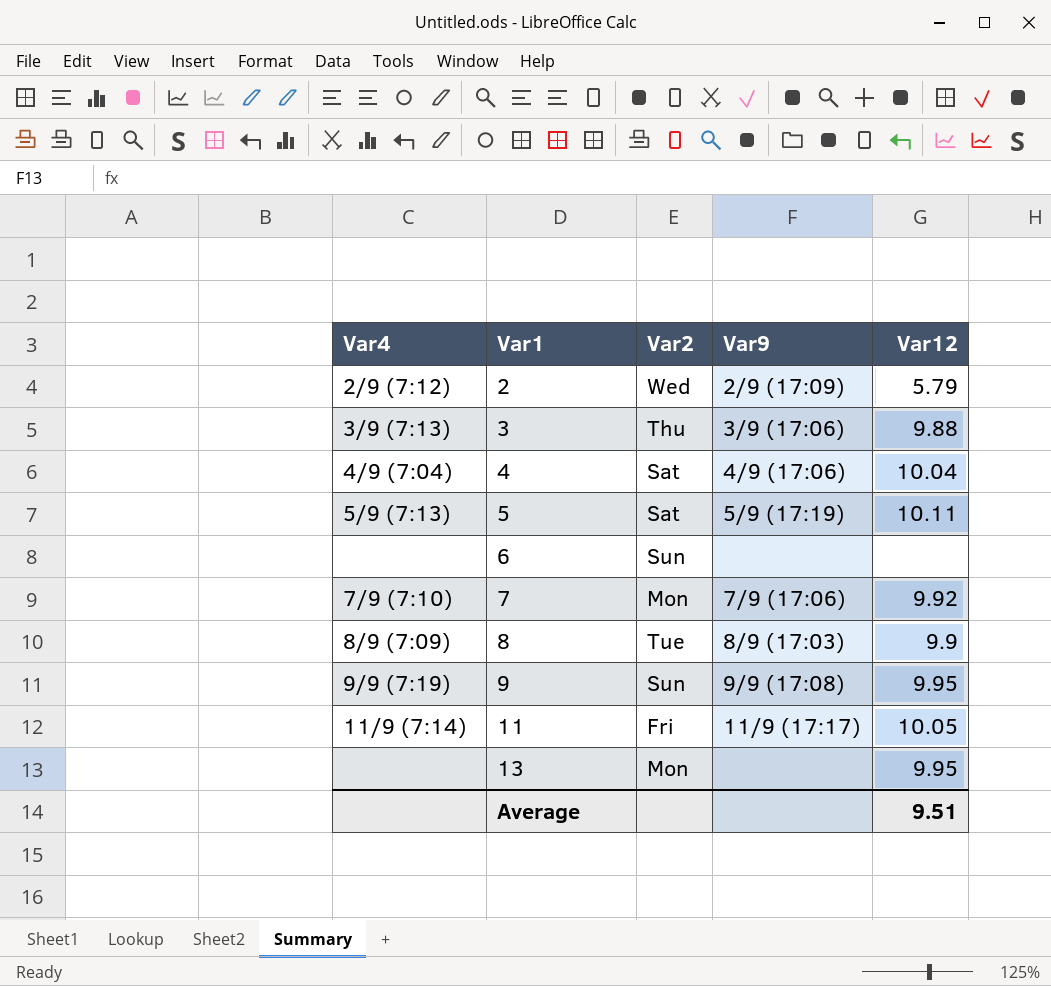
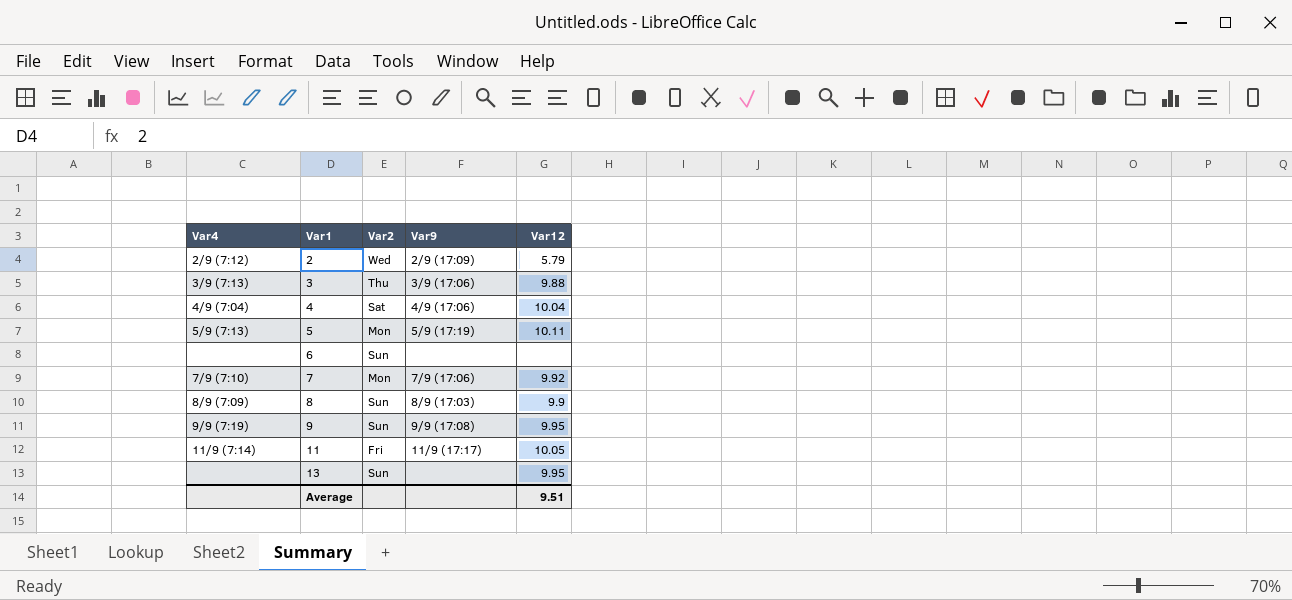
5 | Var2: Sat -> Mon
8 | Var2: Tue -> Sun
13 | Var2: Mon -> Sun

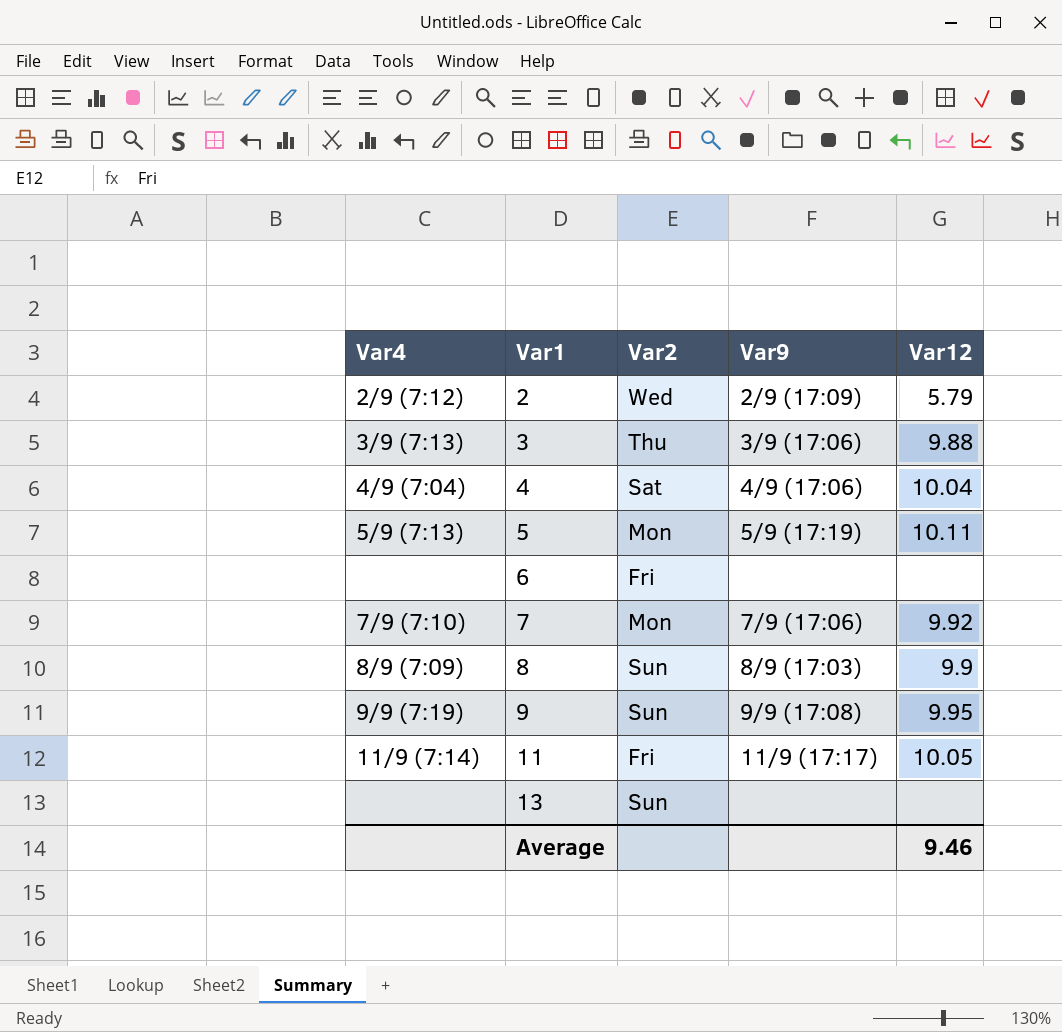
6 | Var2: Sun -> Fri
13 | Var12: 9.95 -> none
Average | Var12: 9.51 -> 9.46

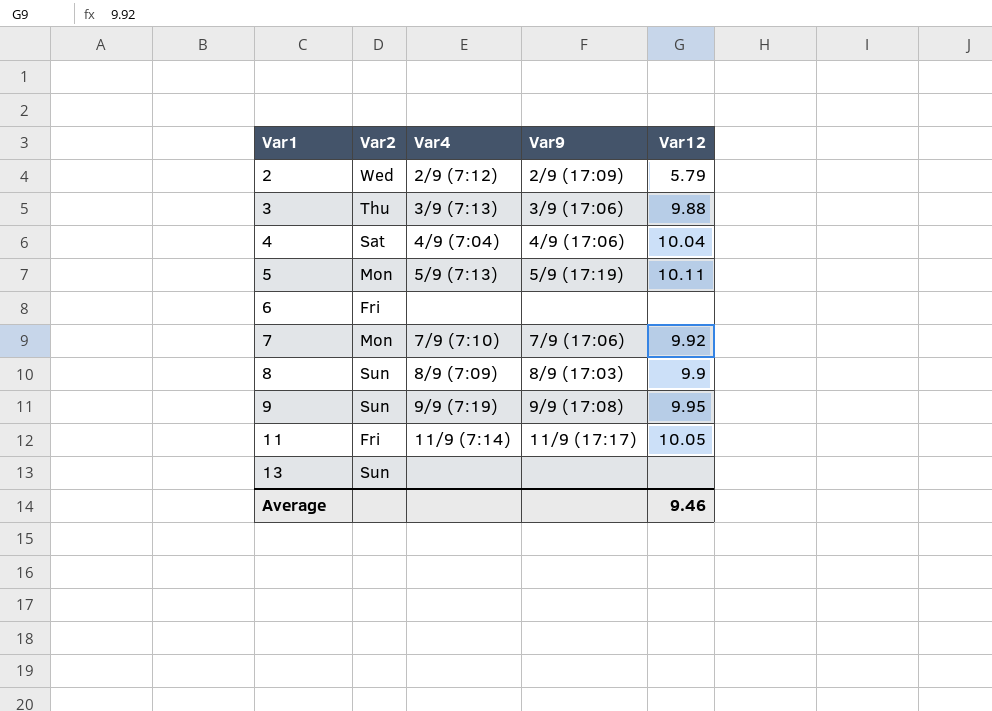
column Var4 | position: 1 -> 3

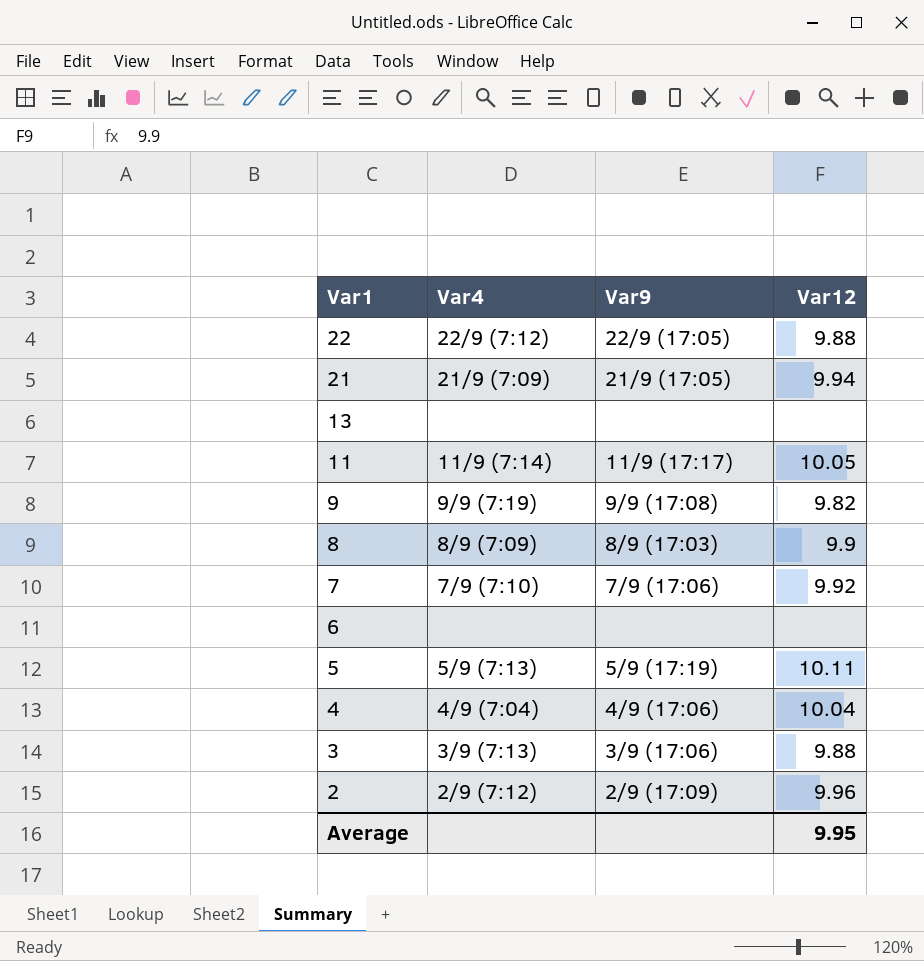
row order: Var1 ascending -> Var1 descending
column Var2 | position: 2 -> none
row 22: none -> 22/9 (7:12) | 22/9 (17:05) | 9.88
row 21: none -> 21/9 (7:09) | 21/9 (17:05) | 9.94
9 | Var12: 9.95 -> 9.82
2 | Var12: 5.79 -> 9.96
Average | Var12: 9.46 -> 9.95

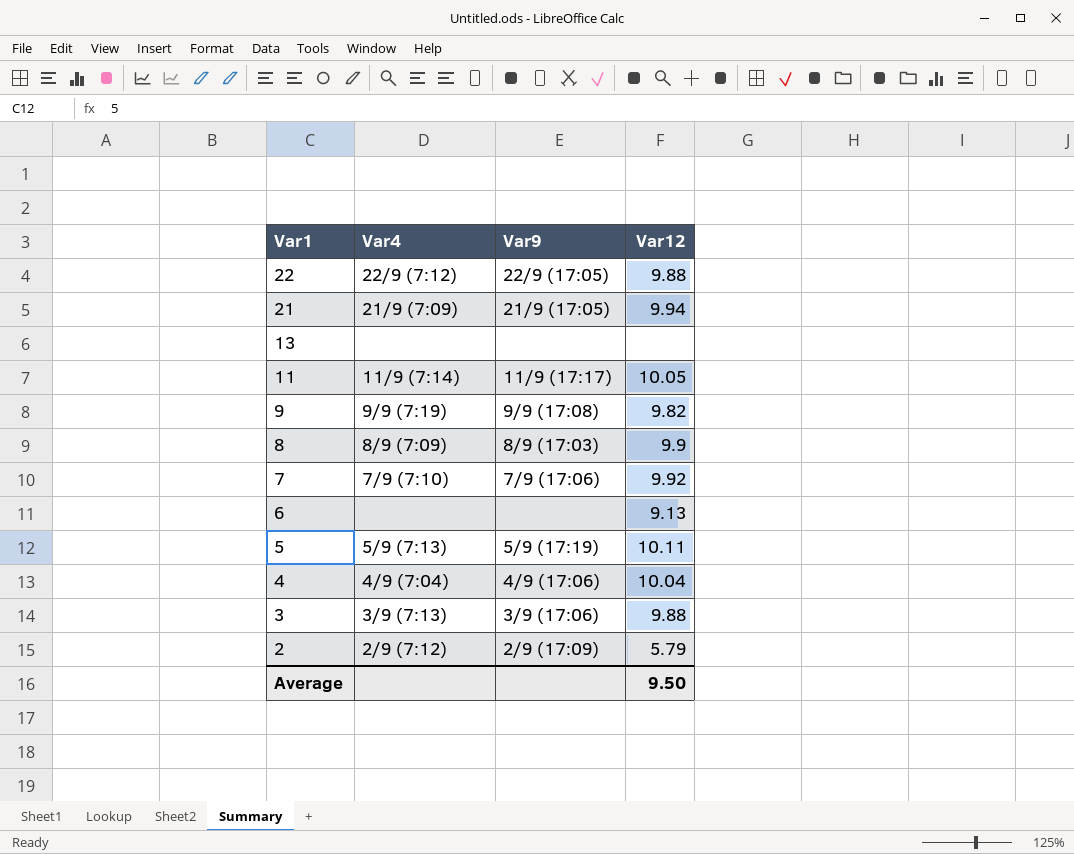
6 | Var12: none -> 9.13
2 | Var12: 9.96 -> 5.79
Average | Var12: 9.95 -> 9.50

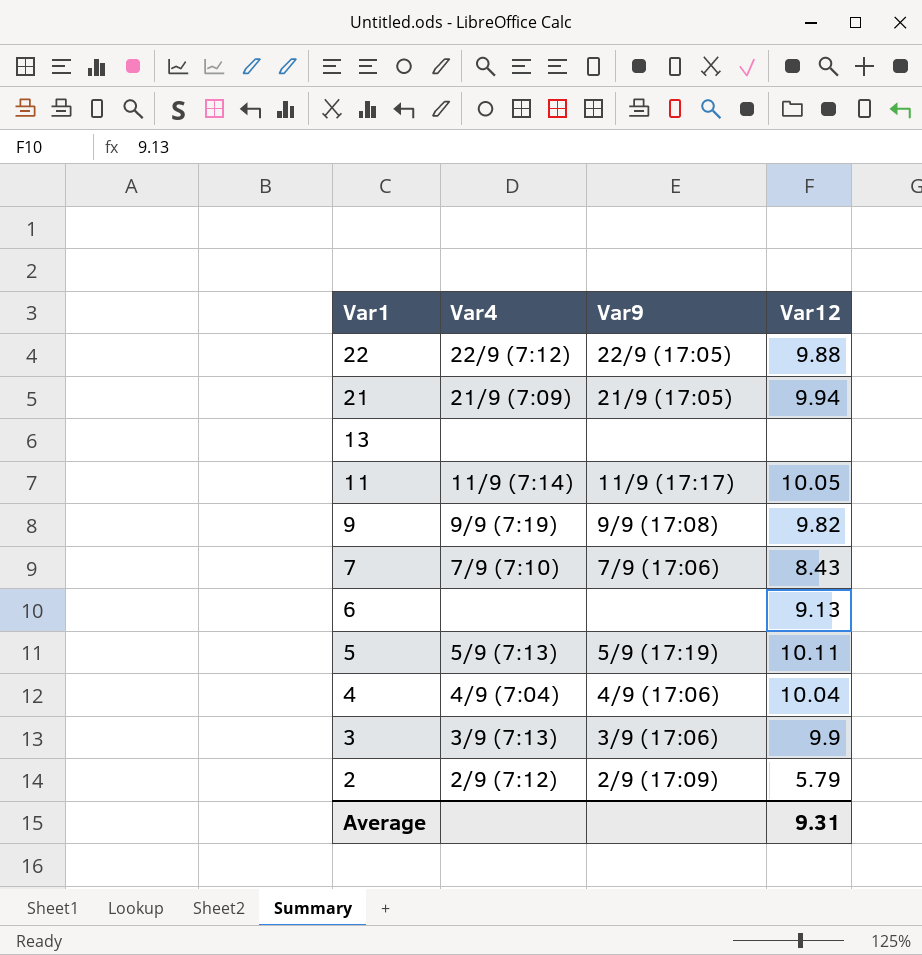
row 8: 8/9 (7:09) | 8/9 (17:03) | 9.9 -> none
7 | Var12: 9.92 -> 8.43
3 | Var12: 9.88 -> 9.9
Average | Var12: 9.50 -> 9.31

